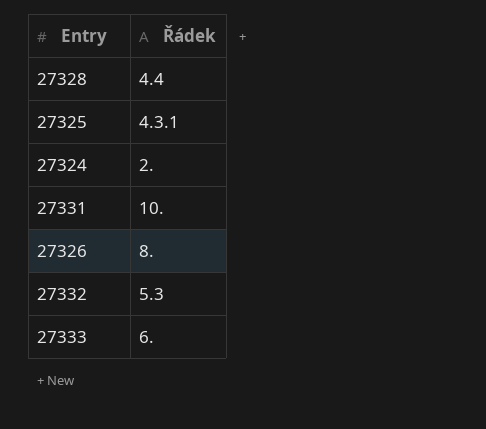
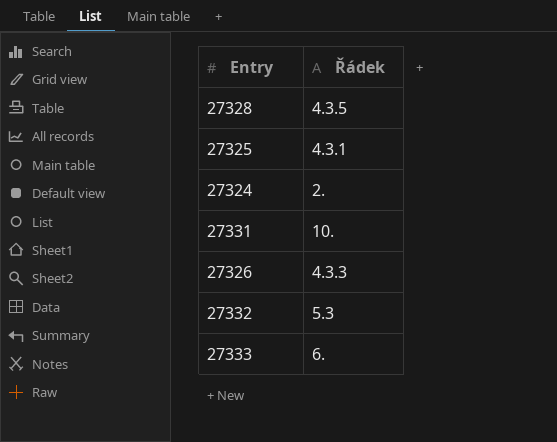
27328 | Řádek: 4.4 -> 4.3.5
27326 | Řádek: 8. -> 4.3.3

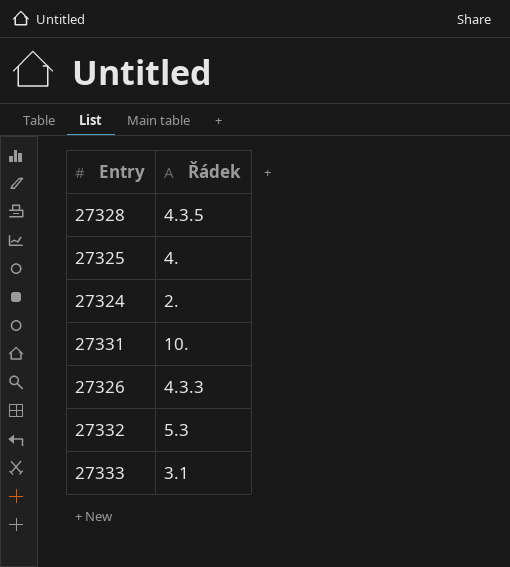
27325 | Řádek: 4.3.1 -> 4.
27333 | Řádek: 6. -> 3.1

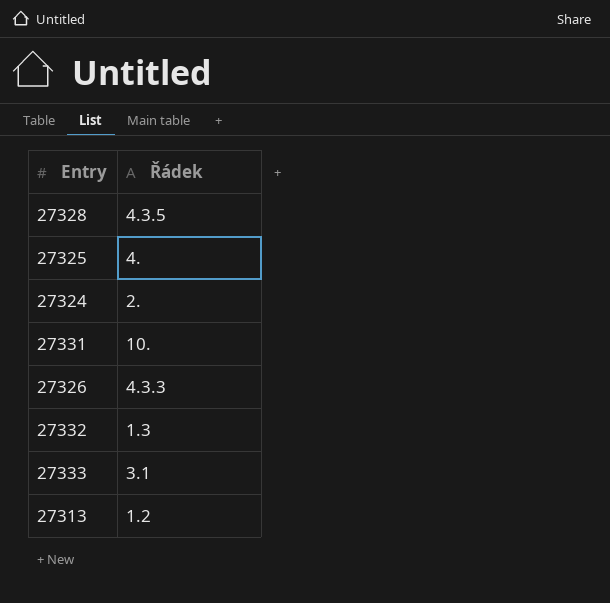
27332 | Řádek: 5.3 -> 1.3
row 27313: none -> 1.2

